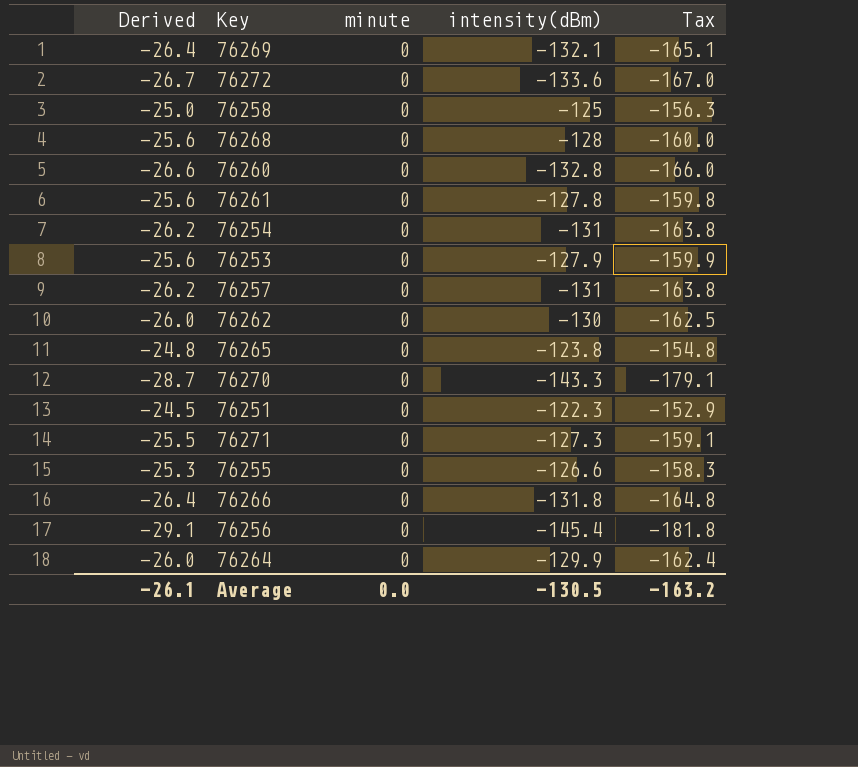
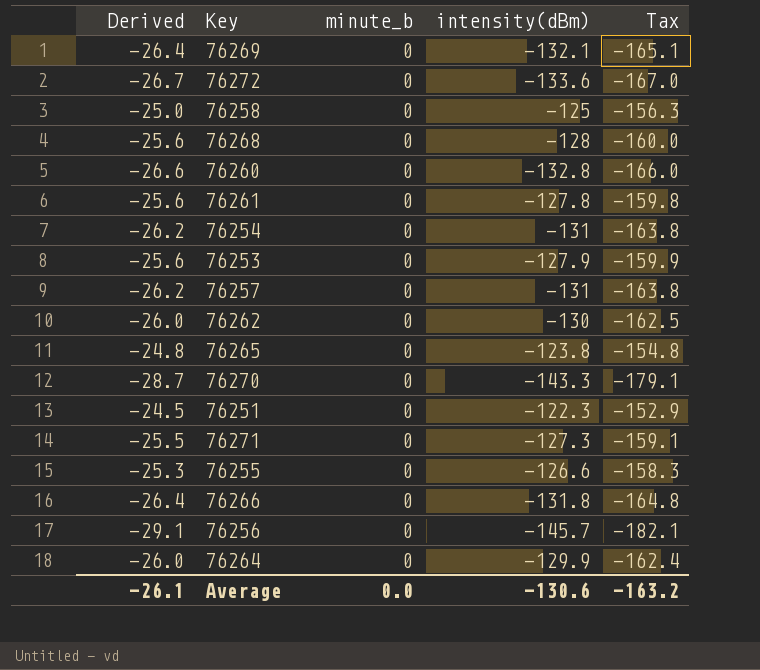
column name: minute -> minute_b
76256 | intensity(dBm): -145.4 -> -145.7
76256 | Tax: -181.8 -> -182.1
Average | intensity(dBm): -130.5 -> -130.6

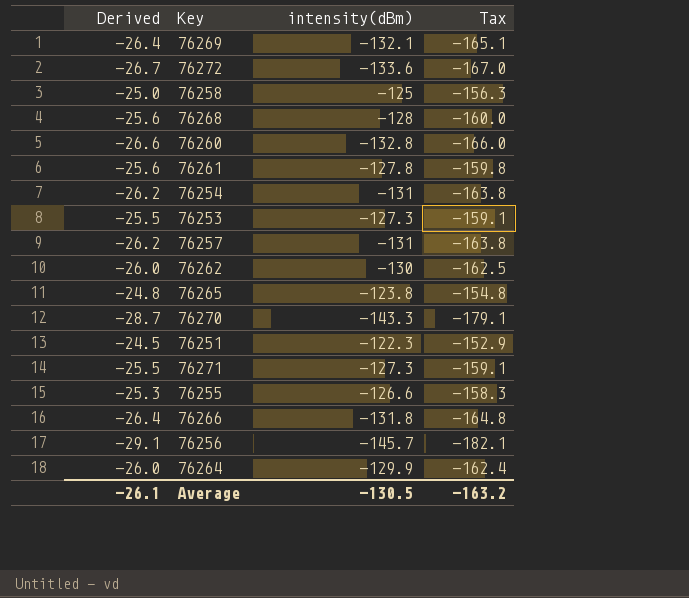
column minute_b | position: 3 -> none
76253 | Derived: -25.6 -> -25.5
76253 | intensity(dBm): -127.9 -> -127.3
76253 | Tax: -159.9 -> -159.1
Average | intensity(dBm): -130.6 -> -130.5

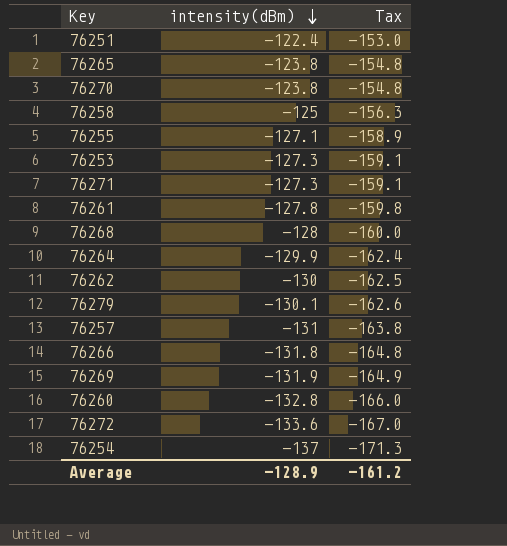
row order: none -> intensity(dBm) descending
column Derived | formula: [intensity(dBm)] * 0.2 -> none
row 76256: -29.1 | -145.7 | -182.1 -> none
76251 | intensity(dBm): -122.3 -> -122.4
76251 | Tax: -152.9 -> -153.0
76270 | intensity(dBm): -143.3 -> -123.8
76270 | Tax: -179.1 -> -154.8
76255 | intensity(dBm): -126.6 -> -127.1
76255 | Tax: -158.3 -> -158.9
row 76279: none -> -130.1 | -162.6
76269 | intensity(dBm): -132.1 -> -131.9
76269 | Tax: -165.1 -> -164.9
76254 | intensity(dBm): -131 -> -137
76254 | Tax: -163.8 -> -171.3
Average | intensity(dBm): -130.5 -> -128.9
Average | Tax: -163.2 -> -161.2

